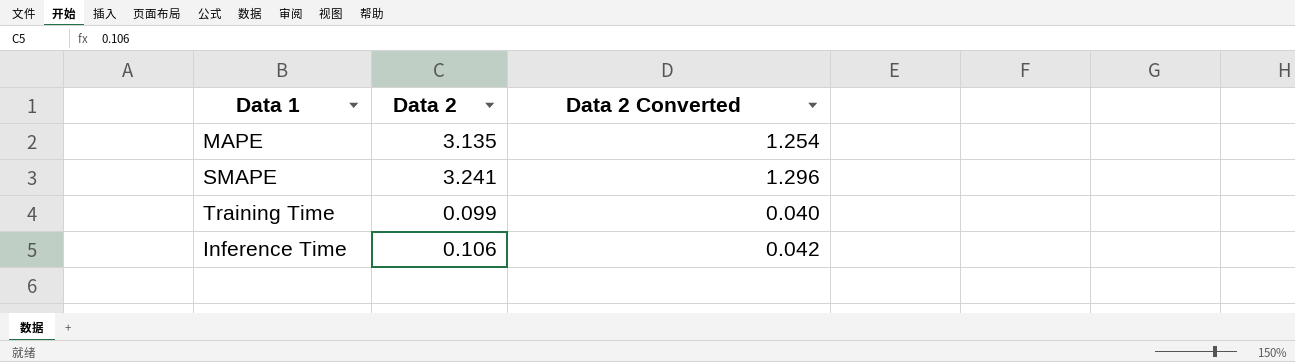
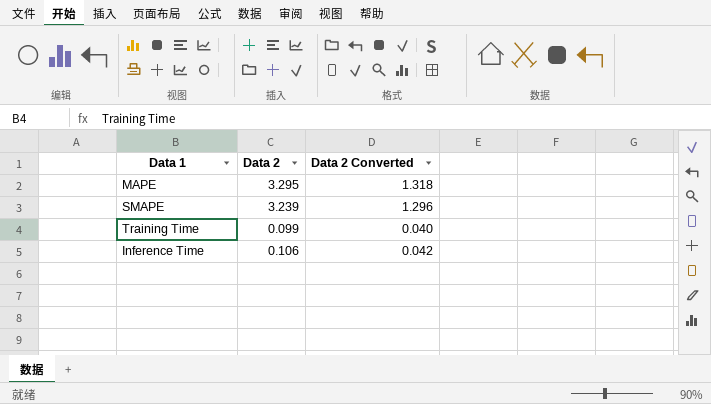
MAPE | Data 2: 3.135 -> 3.295
MAPE | Data 2 Converted: 1.254 -> 1.318
SMAPE | Data 2: 3.241 -> 3.239

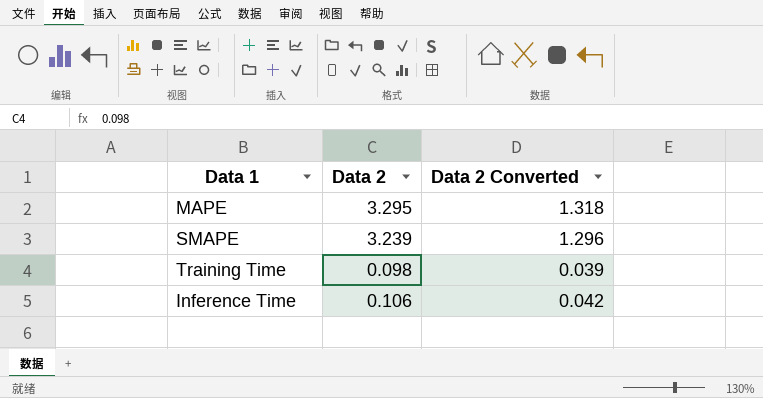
Training Time | Data 2: 0.099 -> 0.098
Training Time | Data 2 Converted: 0.040 -> 0.039

